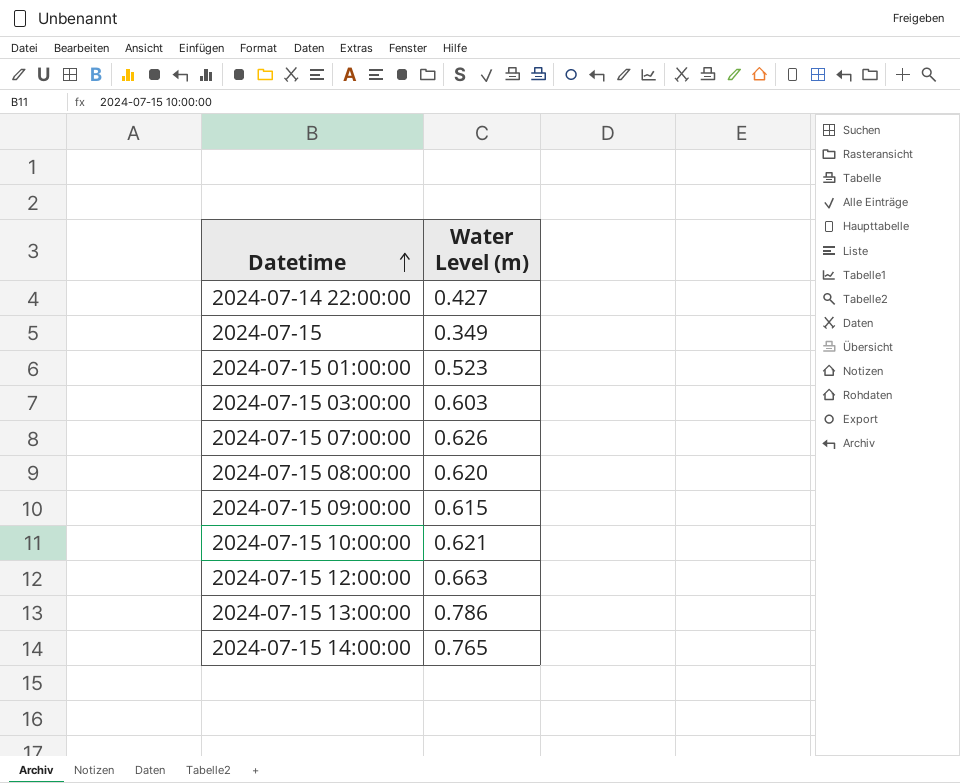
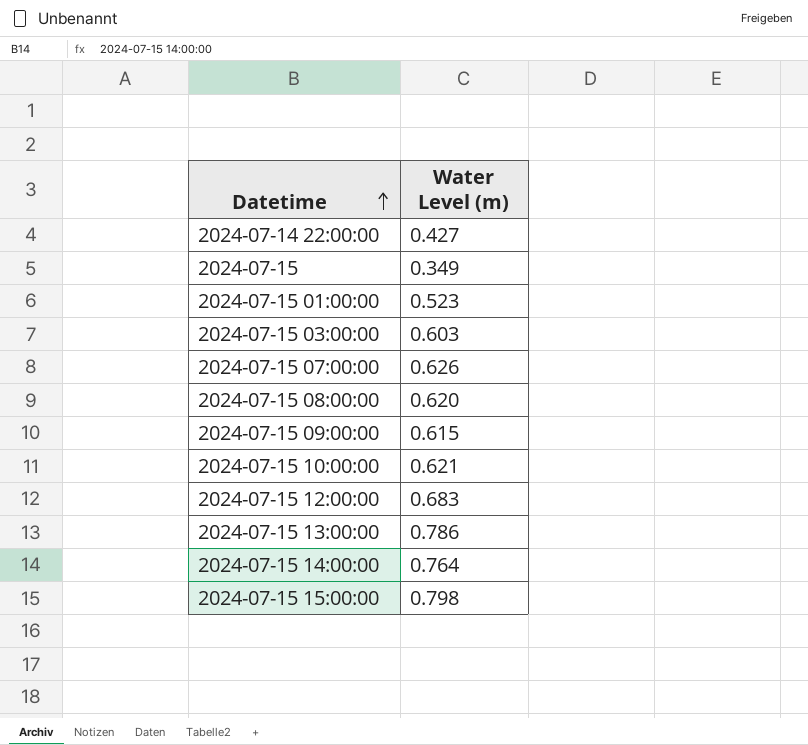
2024-07-15 12:00:00 | Water Level (m): 0.663 -> 0.683
2024-07-15 14:00:00 | Water Level (m): 0.765 -> 0.764
row 2024-07-15 15:00:00: none -> 0.798

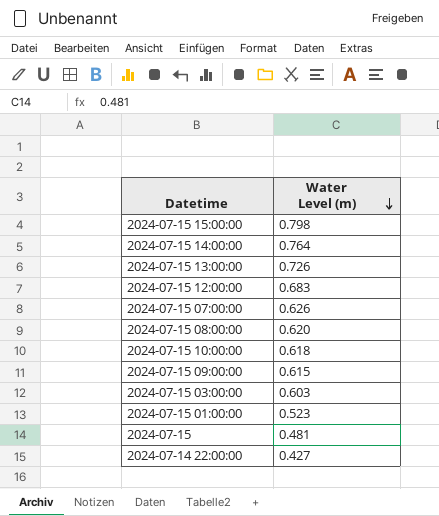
row order: Datetime ascending -> Water Level (m) descending
2024-07-15 13:00:00 | Water Level (m): 0.786 -> 0.726
2024-07-15 10:00:00 | Water Level (m): 0.621 -> 0.618
2024-07-15 | Water Level (m): 0.349 -> 0.481

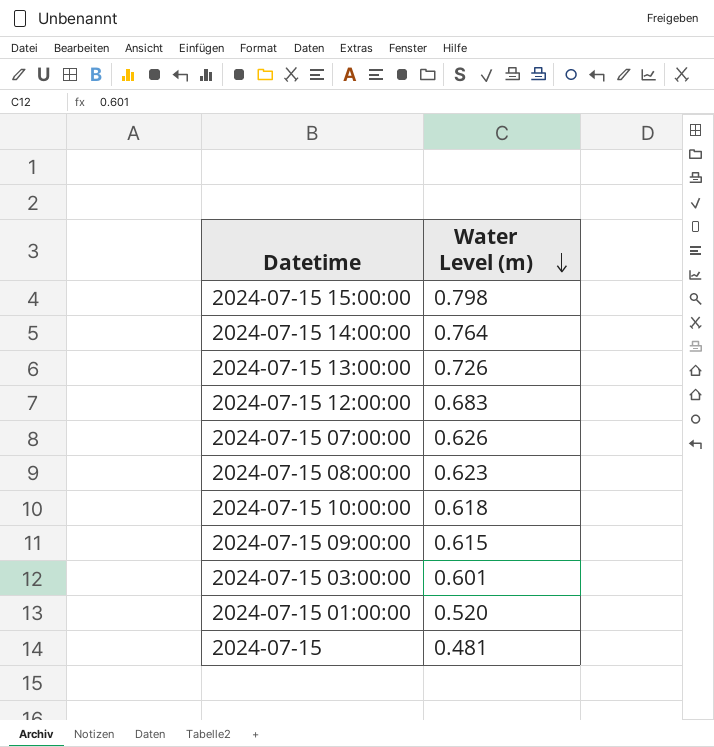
row 2024-07-14 22:00:00: 0.427 -> none
2024-07-15 08:00:00 | Water Level (m): 0.620 -> 0.623
2024-07-15 03:00:00 | Water Level (m): 0.603 -> 0.601
2024-07-15 01:00:00 | Water Level (m): 0.523 -> 0.520

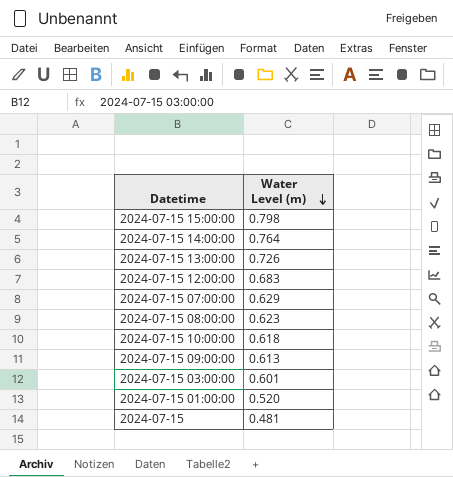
2024-07-15 07:00:00 | Water Level (m): 0.626 -> 0.629
2024-07-15 09:00:00 | Water Level (m): 0.615 -> 0.613

